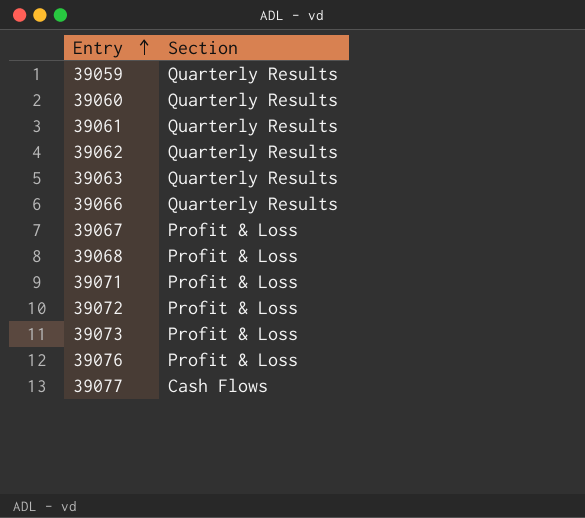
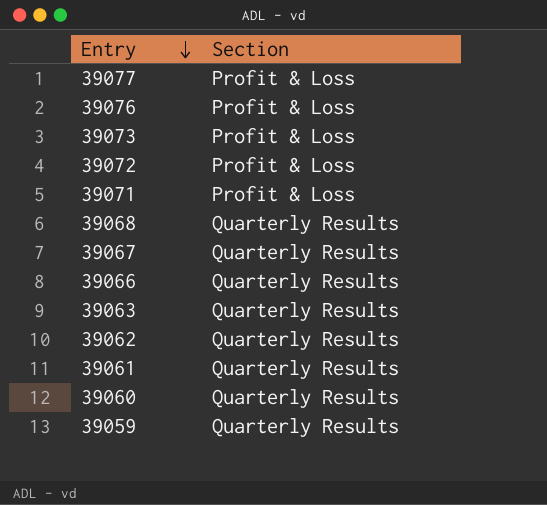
row order: Entry ascending -> Entry descending
39077 | Section: Cash Flows -> Profit & Loss
39068 | Section: Profit & Loss -> Quarterly Results
39067 | Section: Profit & Loss -> Quarterly Results

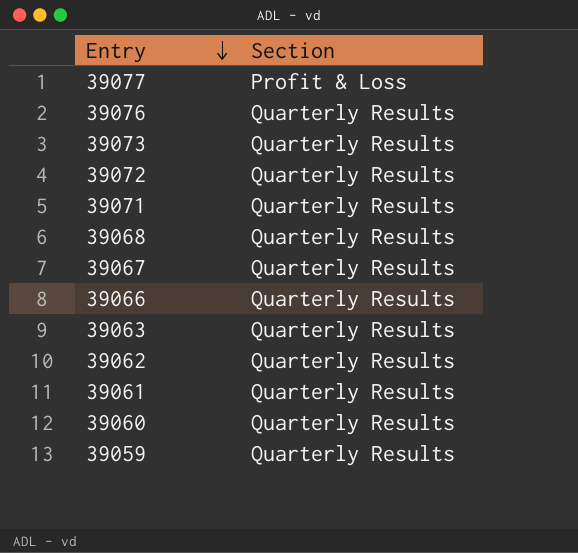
39076 | Section: Profit & Loss -> Quarterly Results
39073 | Section: Profit & Loss -> Quarterly Results
39072 | Section: Profit & Loss -> Quarterly Results
39071 | Section: Profit & Loss -> Quarterly Results

